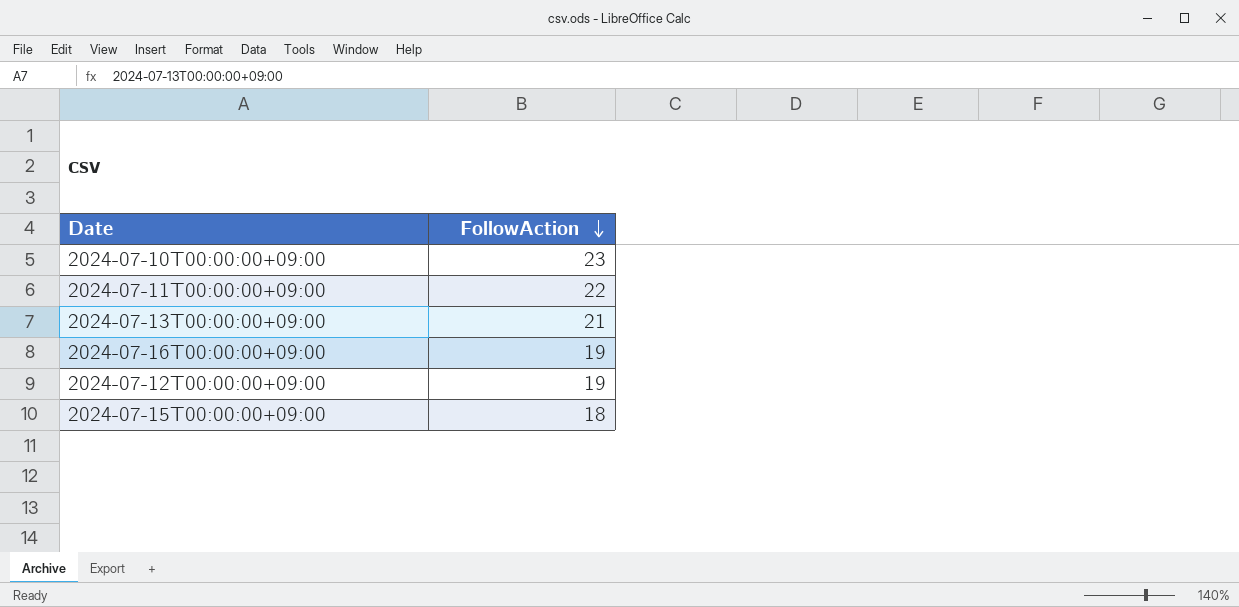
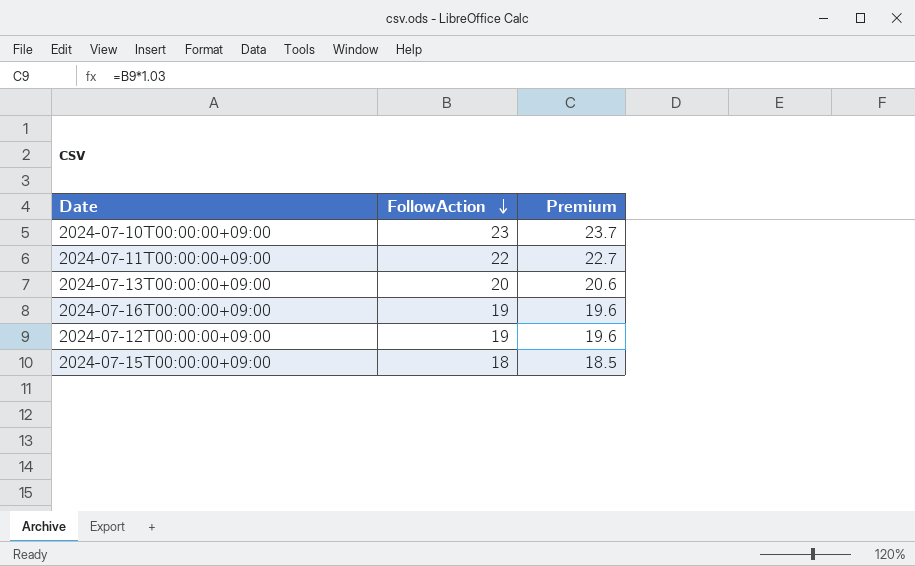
column Premium | formula: none -> [FollowAction] * 1.03
2024-07-13T00:00:00+09:00 | FollowAction: 21 -> 20

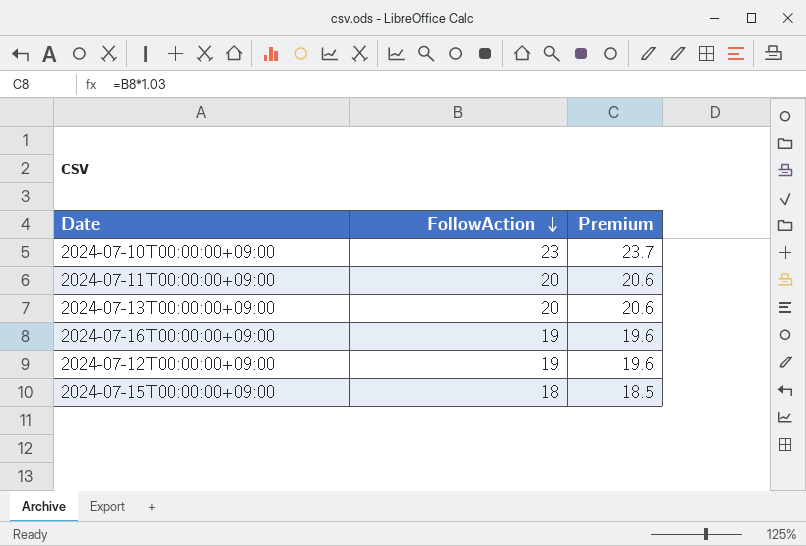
2024-07-11T00:00:00+09:00 | FollowAction: 22 -> 20
2024-07-11T00:00:00+09:00 | Premium: 22.7 -> 20.6

